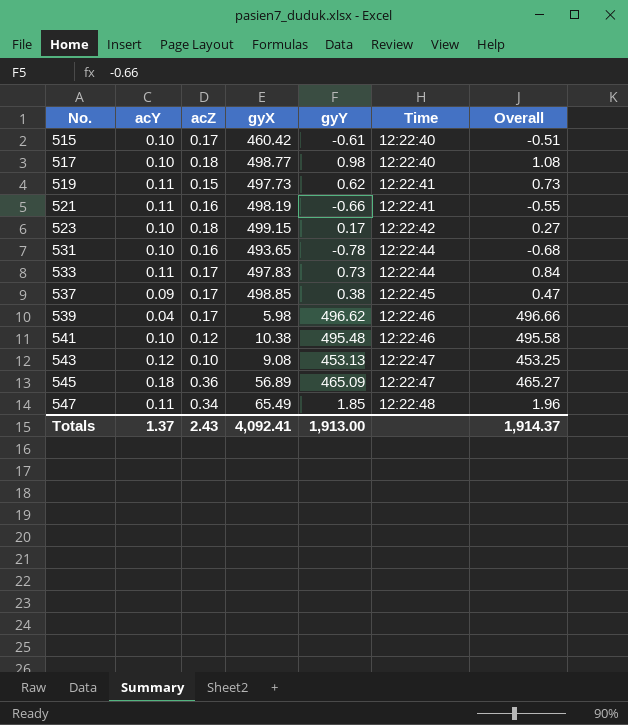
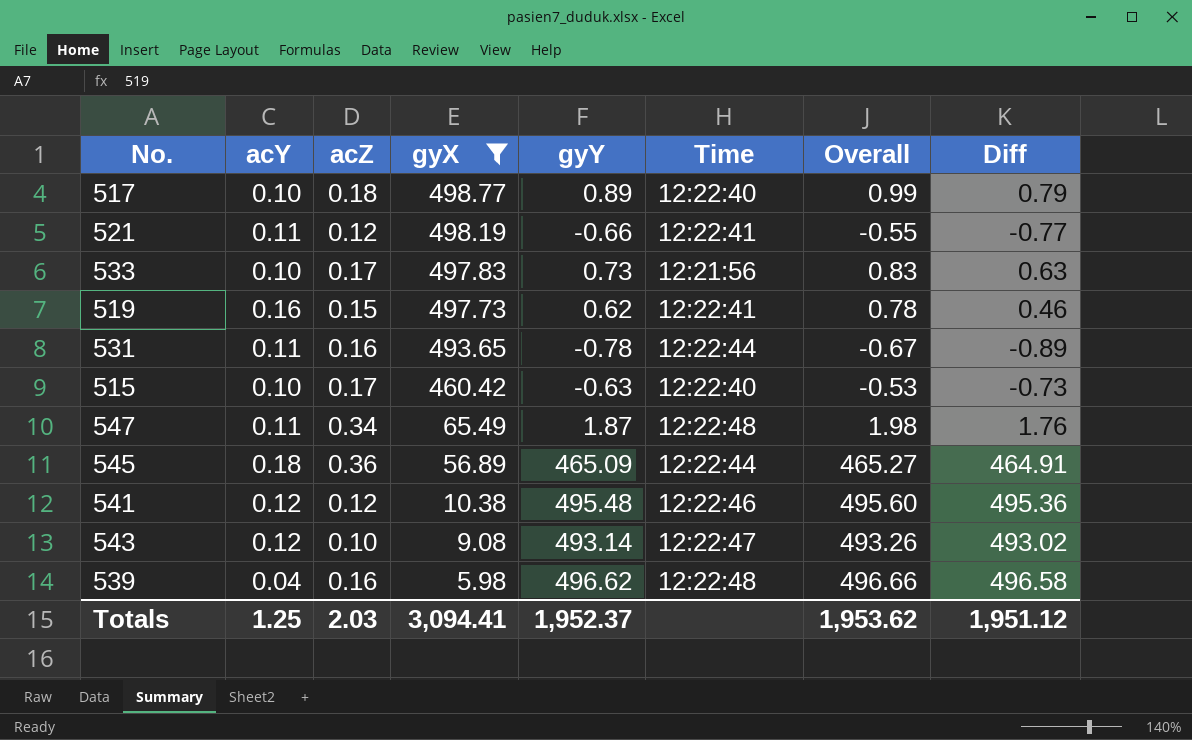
filter: none -> gyX <= 498.77
row order: No. ascending -> gyX descending
column Diff | formula: none -> [gyY] - [acY]
517 | gyY: 0.98 -> 0.89
517 | Overall: 1.08 -> 0.99
521 | acZ: 0.16 -> 0.12
533 | acY: 0.11 -> 0.10
533 | Time: 12:22:44 -> 12:21:56
533 | Overall: 0.84 -> 0.83
519 | acY: 0.11 -> 0.16
519 | Overall: 0.73 -> 0.78
531 | acY: 0.10 -> 0.11
531 | Overall: -0.68 -> -0.67
515 | gyY: -0.61 -> -0.63
515 | Overall: -0.51 -> -0.53
547 | gyY: 1.85 -> 1.87
547 | Overall: 1.96 -> 1.98
545 | Time: 12:22:47 -> 12:22:44
541 | acY: 0.10 -> 0.12
541 | Overall: 495.58 -> 495.60
543 | gyY: 453.13 -> 493.14
543 | Overall: 453.25 -> 493.26
539 | acZ: 0.17 -> 0.16
539 | Time: 12:22:46 -> 12:22:48
Totals | acY: 1.37 -> 1.25
Totals | acZ: 2.43 -> 2.03
Totals | gyX: 4,092.41 -> 3,094.41
Totals | gyY: 1,913.00 -> 1,952.37
Totals | Overall: 1,914.37 -> 1,953.62

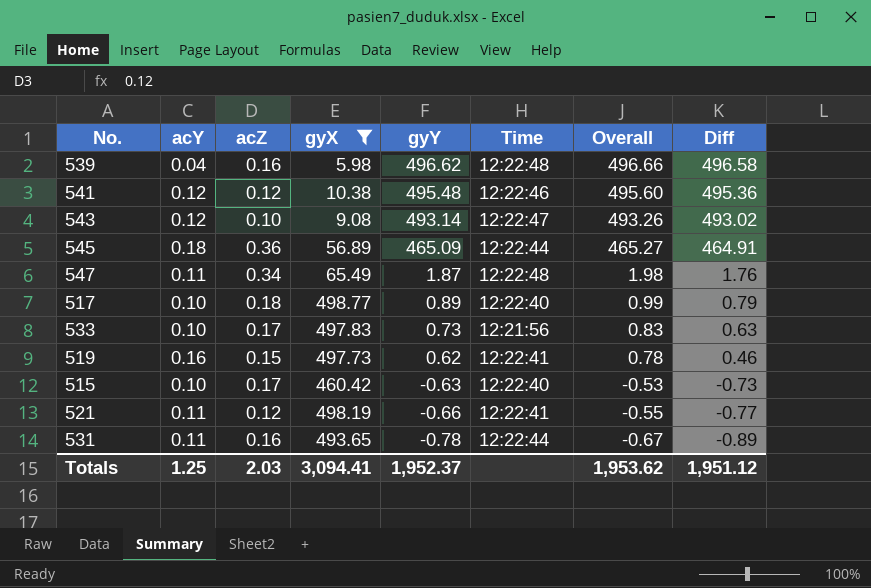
row order: gyX descending -> gyY descending

